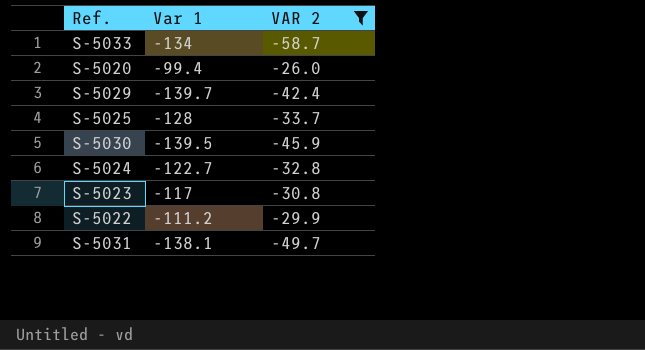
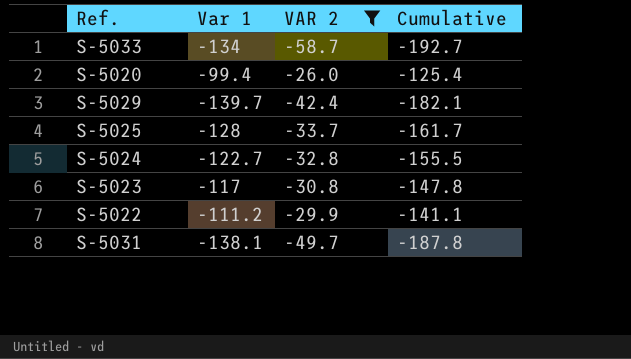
column Cumulative | formula: none -> [Var 1] + [VAR 2]
row S-5030: -139.5 | -45.9 -> none

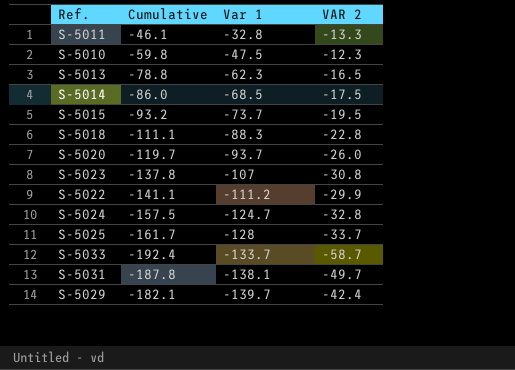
filter: VAR 2 <= -26.0 -> none
row order: none -> Var 1 descending
column Cumulative | position: 4 -> 2
S-5020 | Cumulative: -125.4 -> -119.7
S-5020 | Var 1: -99.4 -> -93.7
S-5023 | Cumulative: -147.8 -> -137.8
S-5023 | Var 1: -117 -> -107
S-5024 | Cumulative: -155.5 -> -157.5
S-5024 | Var 1: -122.7 -> -124.7
S-5033 | Cumulative: -192.7 -> -192.4
S-5033 | Var 1: -134 -> -133.7

